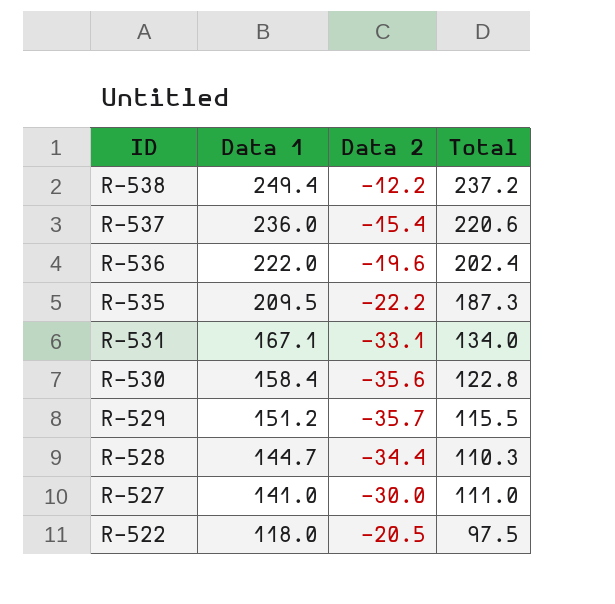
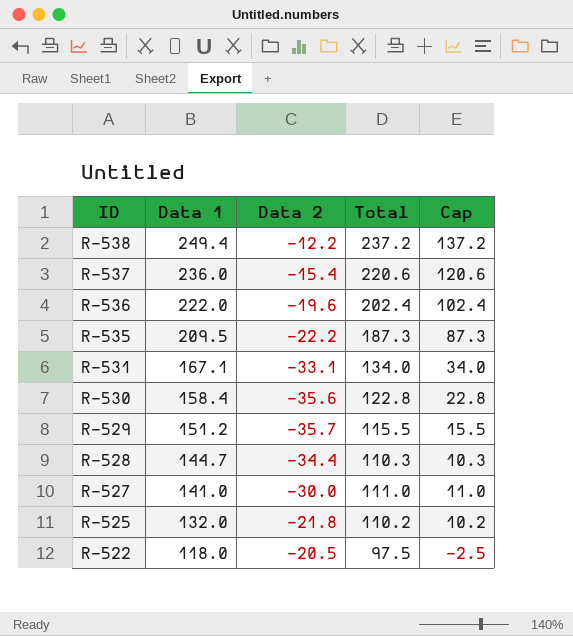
column Cap | formula: none -> [Total] - 100
row R-525: none -> 132.0 | -21.8 | 110.2 | 10.2

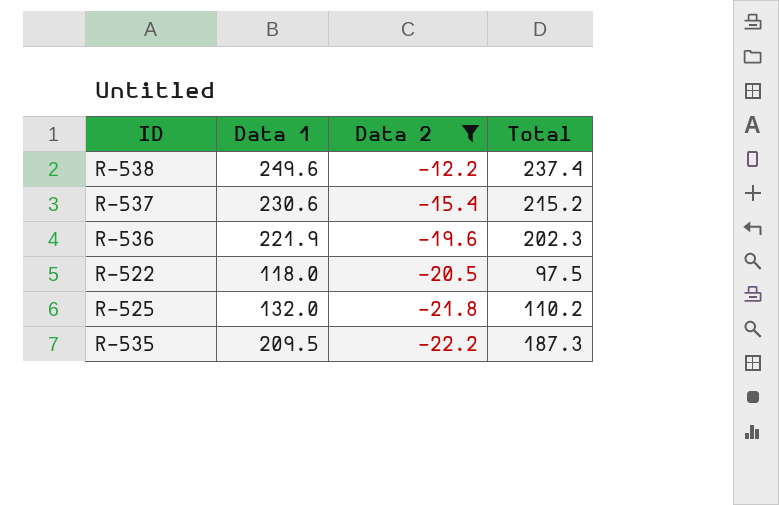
filter: none -> Data 2 >= -22.2
row order: ID descending -> Data 2 descending
column Cap | formula: [Total] - 100 -> none
R-538 | Data 1: 249.4 -> 249.6
R-538 | Total: 237.2 -> 237.4
R-537 | Data 1: 236.0 -> 230.6
R-537 | Total: 220.6 -> 215.2
R-536 | Data 1: 222.0 -> 221.9
R-536 | Total: 202.4 -> 202.3

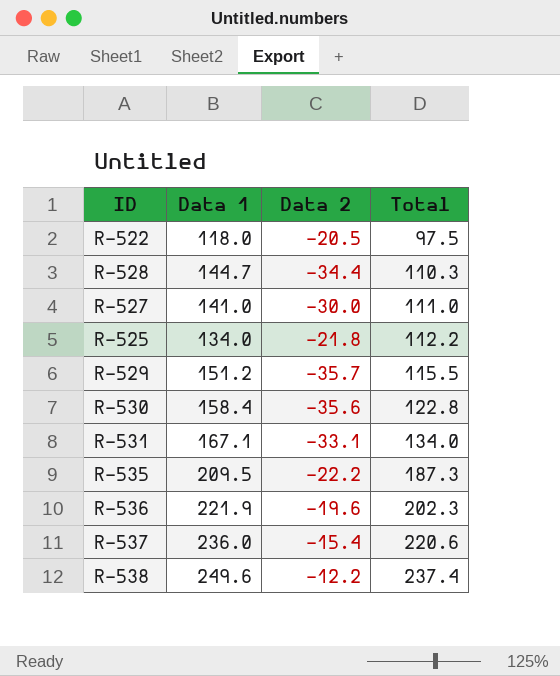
filter: Data 2 >= -22.2 -> none
row order: Data 2 descending -> Total ascending
R-525 | Data 1: 132.0 -> 134.0
R-525 | Total: 110.2 -> 112.2
R-537 | Data 1: 230.6 -> 236.0
R-537 | Total: 215.2 -> 220.6

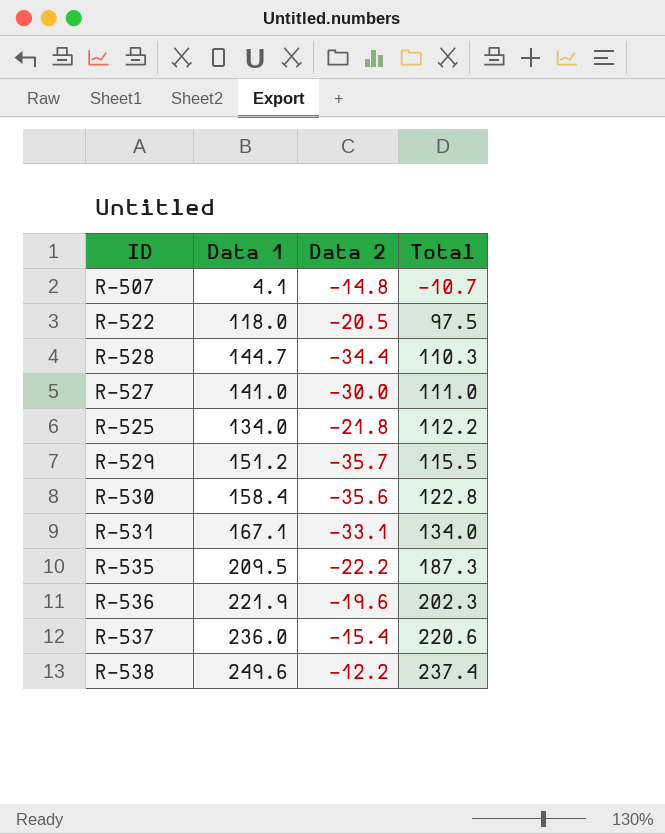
row R-507: none -> 4.1 | -14.8 | -10.7

